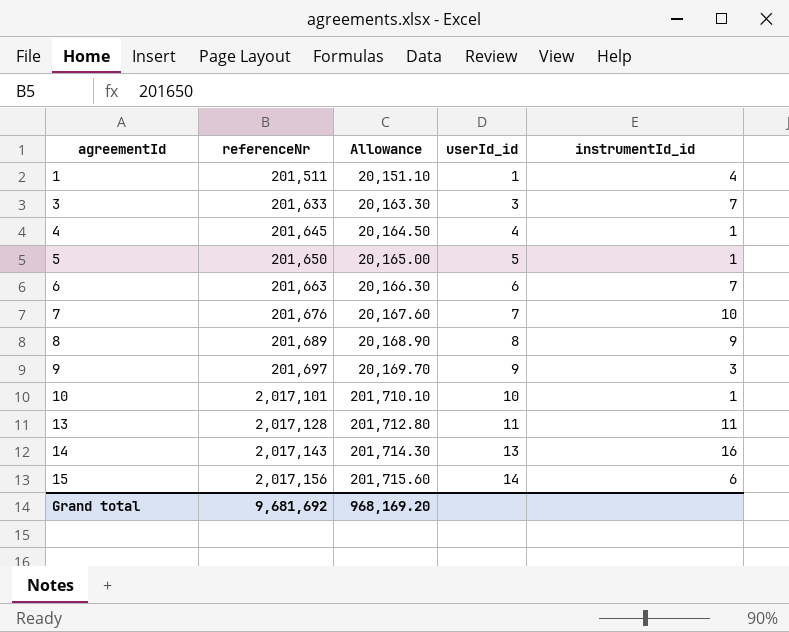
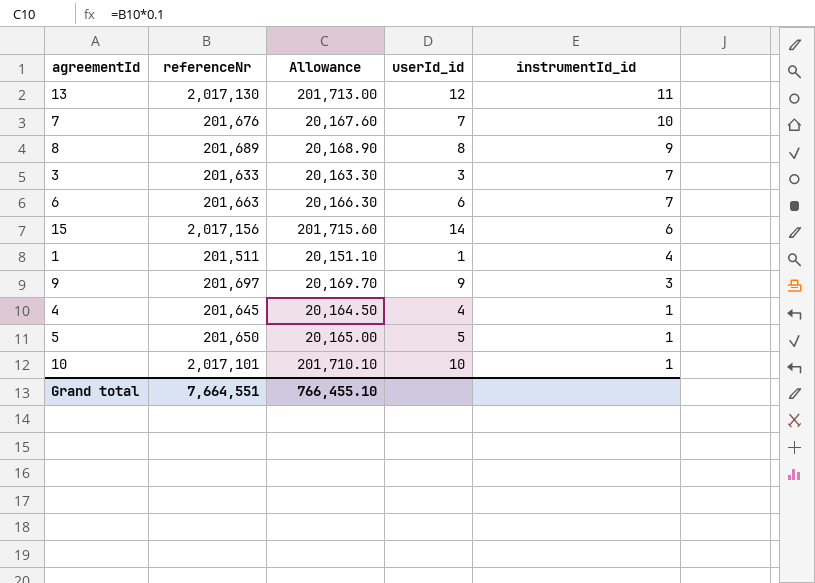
row order: agreementId ascending -> instrumentId_id descending
row 14: 2,017,143 | 201,714.30 | 13 | 16 -> none
13 | referenceNr: 2,017,128 -> 2,017,130
13 | Allowance: 201,712.80 -> 201,713.00
13 | userId_id: 11 -> 12
Grand total | referenceNr: 9,681,692 -> 7,664,551
Grand total | Allowance: 968,169.20 -> 766,455.10

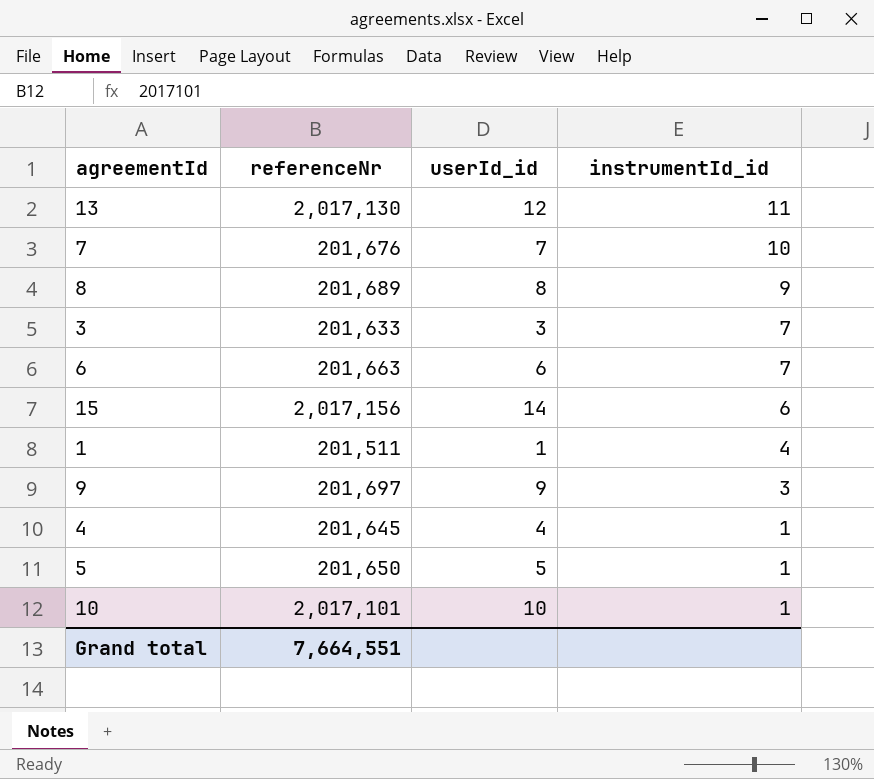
column Allowance | formula: [referenceNr] * 0.1 -> none

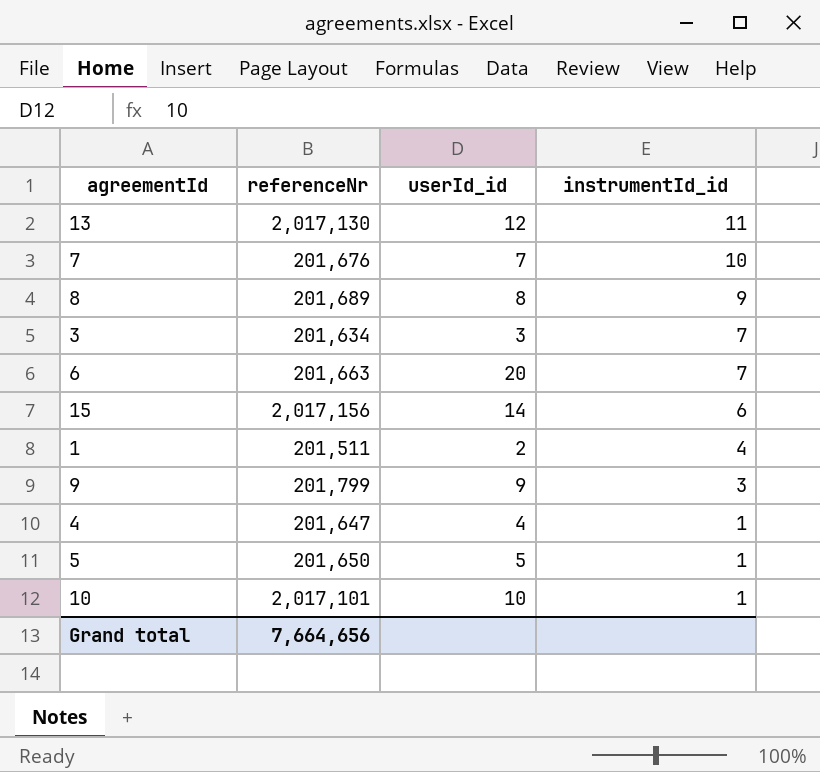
3 | referenceNr: 201,633 -> 201,634
6 | userId_id: 6 -> 20
1 | userId_id: 1 -> 2
9 | referenceNr: 201,697 -> 201,799
4 | referenceNr: 201,645 -> 201,647
Grand total | referenceNr: 7,664,551 -> 7,664,656

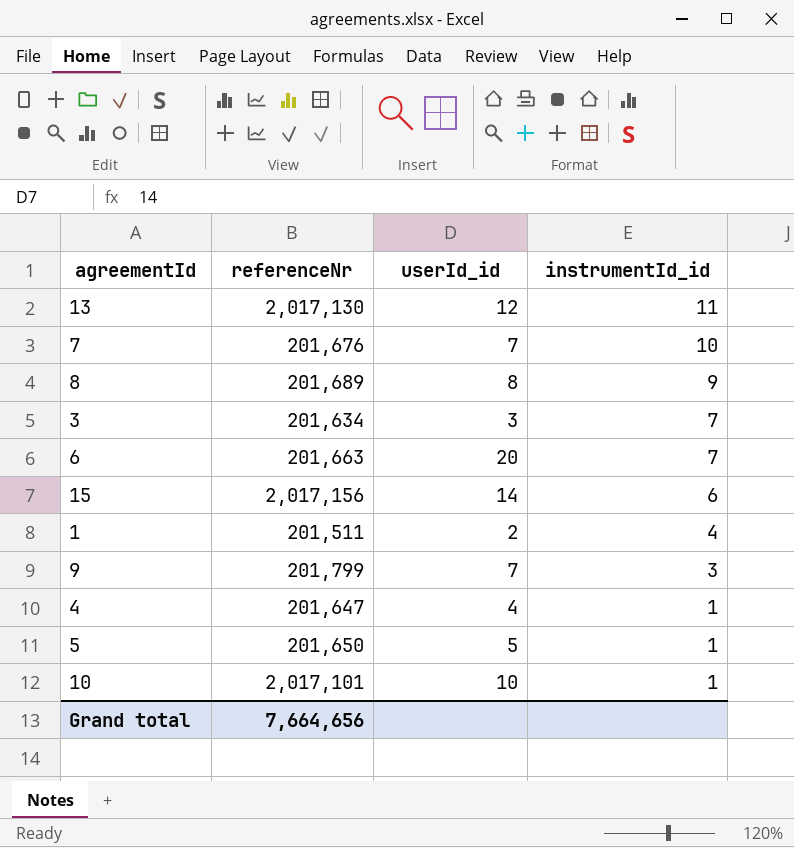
9 | userId_id: 9 -> 7

